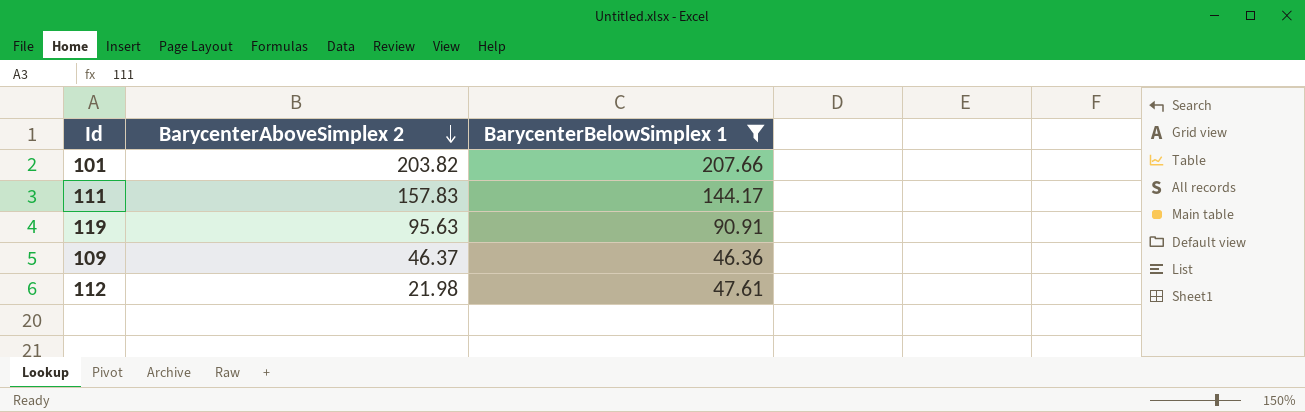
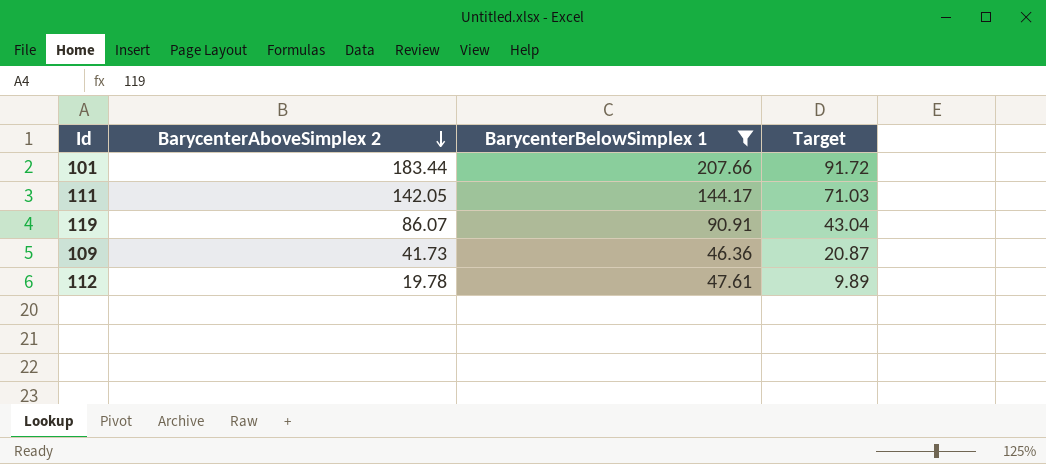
column Target | formula: none -> [BarycenterAboveSimplex 2] * 0.5
101 | BarycenterAboveSimplex 2: 203.82 -> 183.44
111 | BarycenterAboveSimplex 2: 157.83 -> 142.05
119 | BarycenterAboveSimplex 2: 95.63 -> 86.07
109 | BarycenterAboveSimplex 2: 46.37 -> 41.73
112 | BarycenterAboveSimplex 2: 21.98 -> 19.78

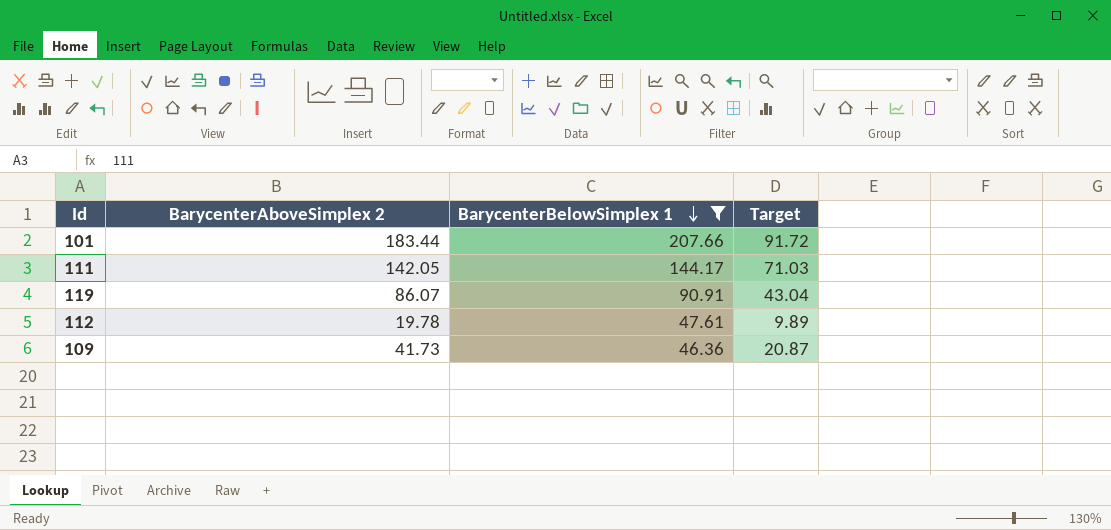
row order: BarycenterAboveSimplex 2 descending -> BarycenterBelowSimplex 1 descending

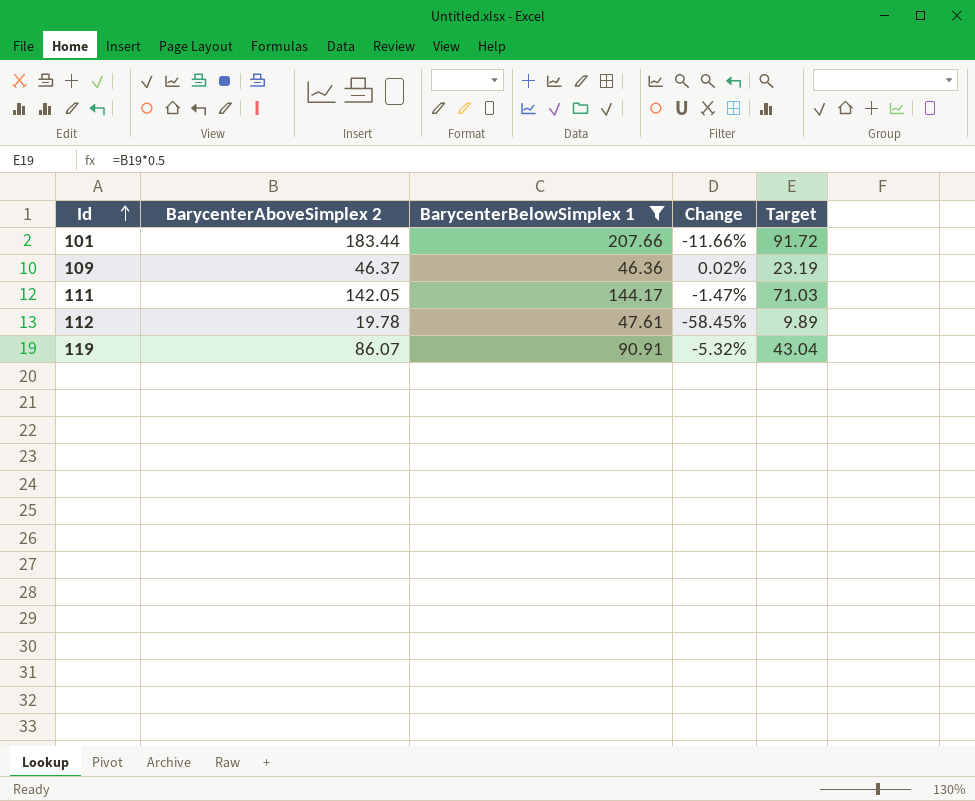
row order: BarycenterBelowSimplex 1 descending -> Id ascending
column Change | formula: none -> ([BarycenterAboveSimplex 2] - [BarycenterBelowSimplex 1]) / [BarycenterBelowSimplex 1]
109 | BarycenterAboveSimplex 2: 41.73 -> 46.37
109 | Target: 20.87 -> 23.19

